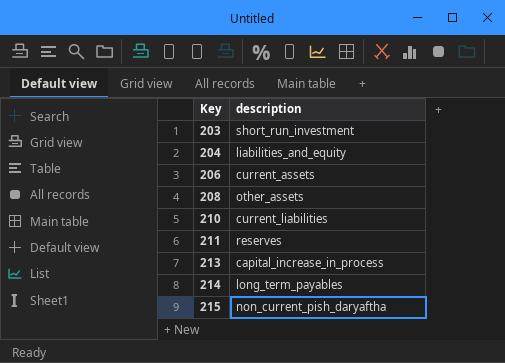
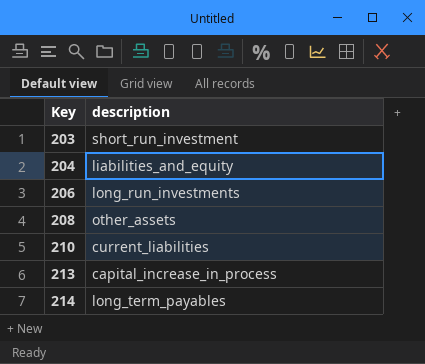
row 211: reserves -> none
row 215: non_current_pish_daryaftha -> none
206 | description: current_assets -> long_run_investments

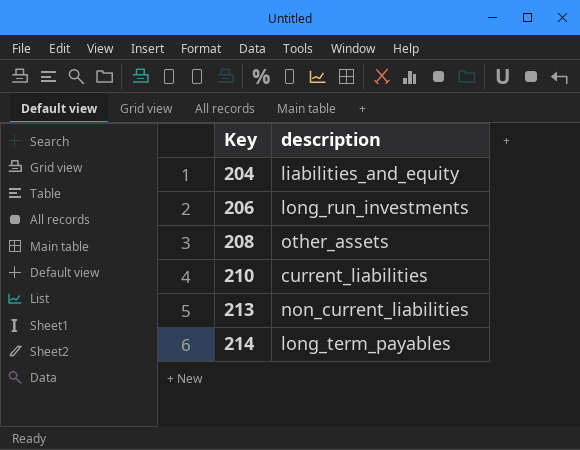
row 203: short_run_investment -> none
213 | description: capital_increase_in_process -> non_current_liabilities

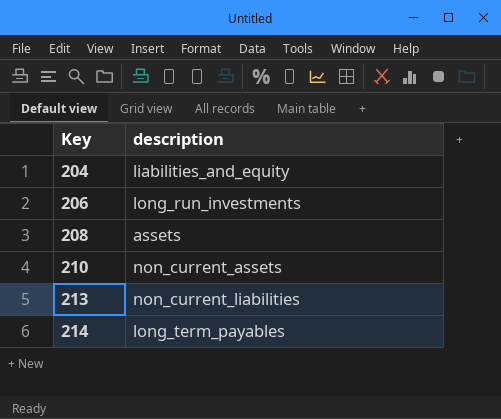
208 | description: other_assets -> assets
210 | description: current_liabilities -> non_current_assets

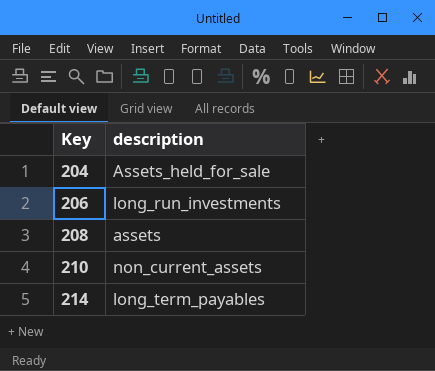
row 213: non_current_liabilities -> none
204 | description: liabilities_and_equity -> Assets_held_for_sale

